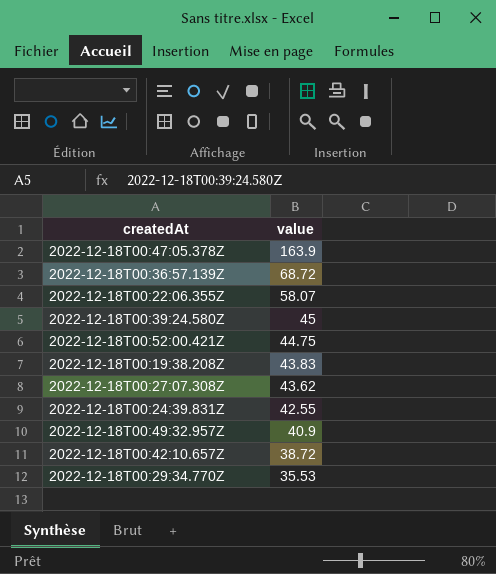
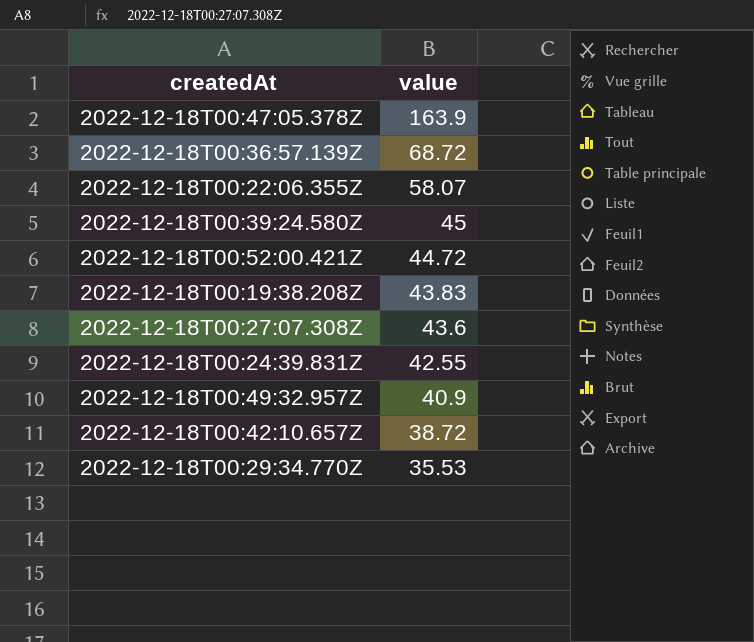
2022-12-18T00:52:00.421Z | value: 44.75 -> 44.72
2022-12-18T00:27:07.308Z | value: 43.62 -> 43.6

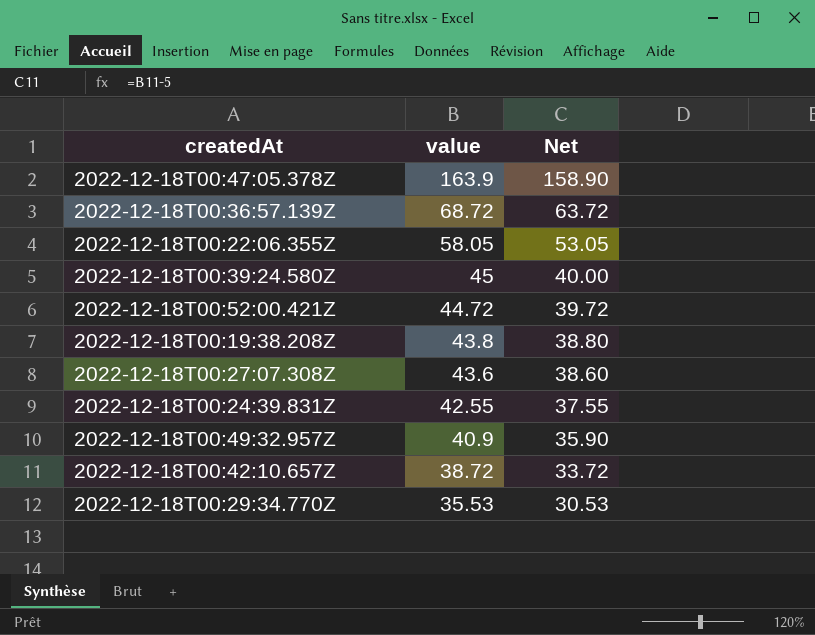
column Net | formula: none -> [value] - 5
2022-12-18T00:22:06.355Z | value: 58.07 -> 58.05
2022-12-18T00:19:38.208Z | value: 43.83 -> 43.8

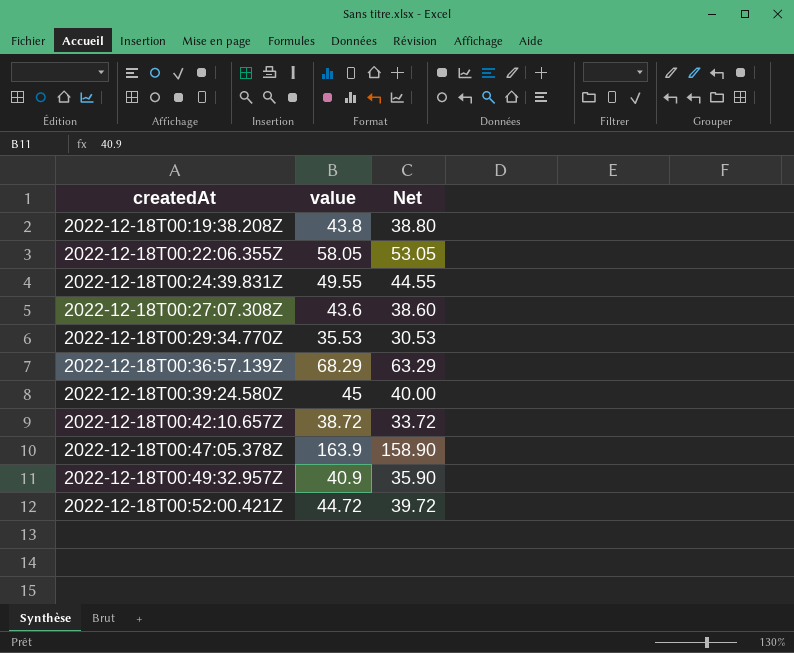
row order: value descending -> createdAt ascending
2022-12-18T00:24:39.831Z | value: 42.55 -> 49.55
2022-12-18T00:24:39.831Z | Net: 37.55 -> 44.55
2022-12-18T00:36:57.139Z | value: 68.72 -> 68.29
2022-12-18T00:36:57.139Z | Net: 63.72 -> 63.29

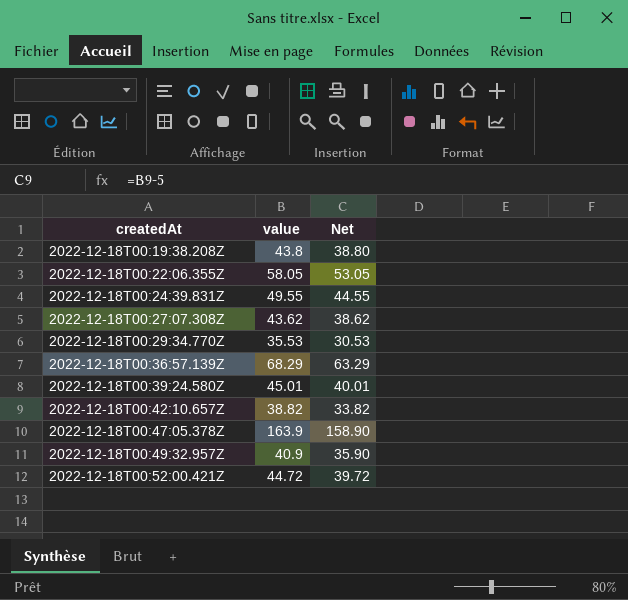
2022-12-18T00:27:07.308Z | value: 43.6 -> 43.62
2022-12-18T00:27:07.308Z | Net: 38.60 -> 38.62
2022-12-18T00:39:24.580Z | value: 45 -> 45.01
2022-12-18T00:39:24.580Z | Net: 40.00 -> 40.01
2022-12-18T00:42:10.657Z | value: 38.72 -> 38.82
2022-12-18T00:42:10.657Z | Net: 33.72 -> 33.82

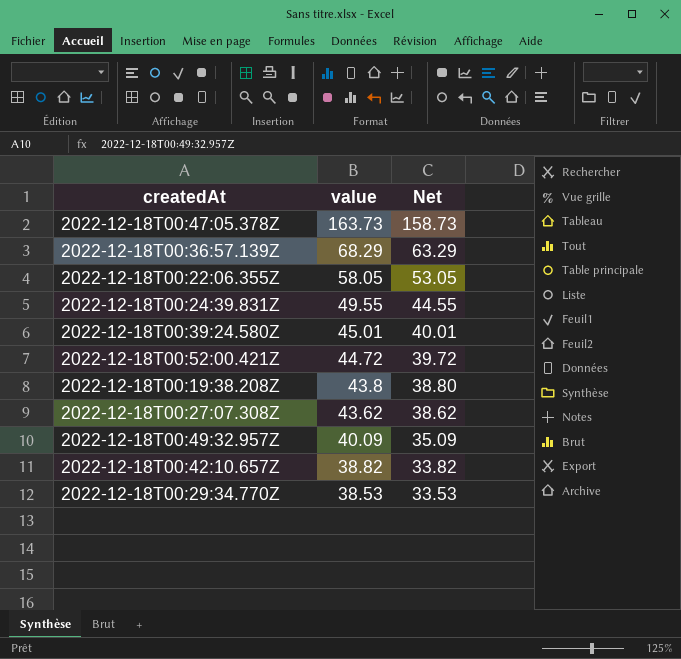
row order: createdAt ascending -> value descending
2022-12-18T00:47:05.378Z | value: 163.9 -> 163.73
2022-12-18T00:47:05.378Z | Net: 158.90 -> 158.73
2022-12-18T00:49:32.957Z | value: 40.9 -> 40.09
2022-12-18T00:49:32.957Z | Net: 35.90 -> 35.09
2022-12-18T00:29:34.770Z | value: 35.53 -> 38.53
2022-12-18T00:29:34.770Z | Net: 30.53 -> 33.53

